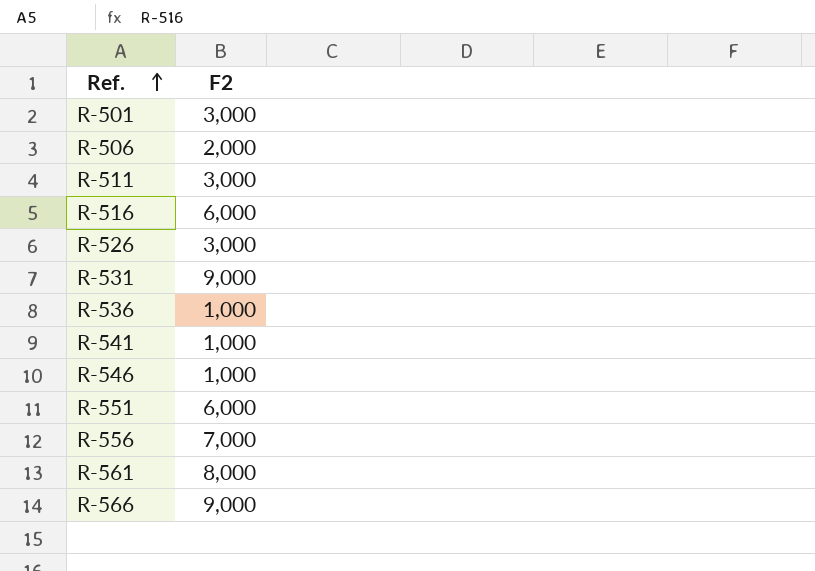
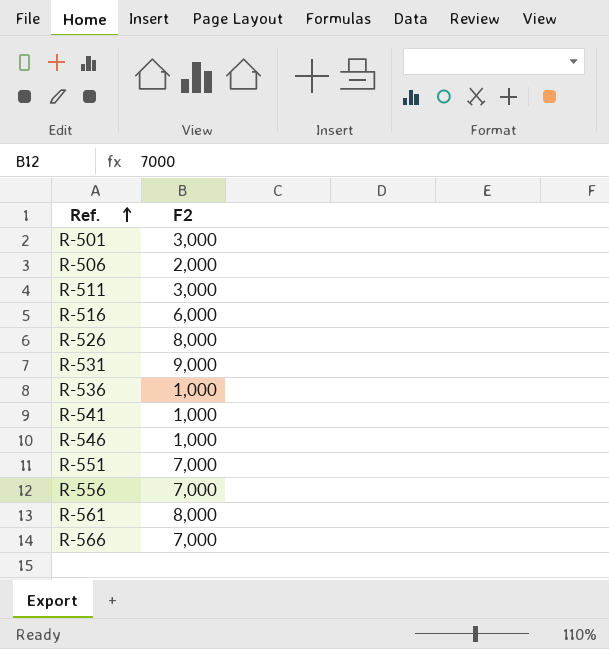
R-526 | F2: 3,000 -> 8,000
R-551 | F2: 6,000 -> 7,000
R-566 | F2: 9,000 -> 7,000

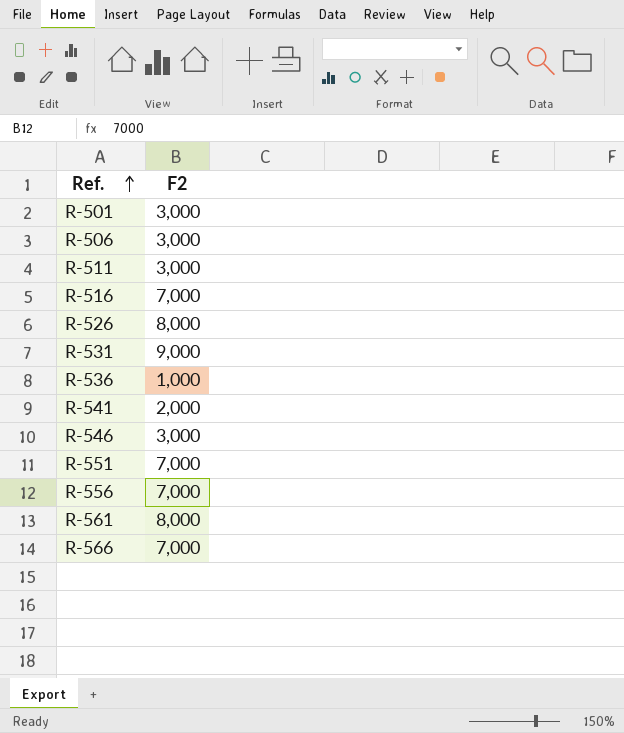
R-506 | F2: 2,000 -> 3,000
R-516 | F2: 6,000 -> 7,000
R-541 | F2: 1,000 -> 2,000
R-546 | F2: 1,000 -> 3,000

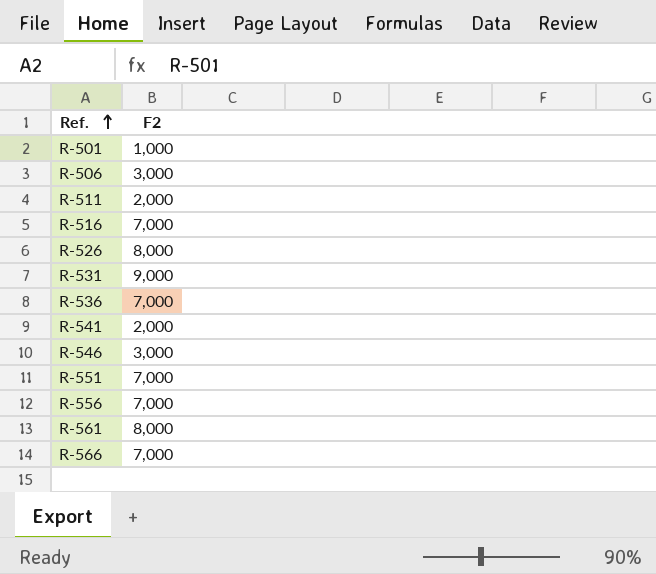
R-501 | F2: 3,000 -> 1,000
R-511 | F2: 3,000 -> 2,000
R-536 | F2: 1,000 -> 7,000

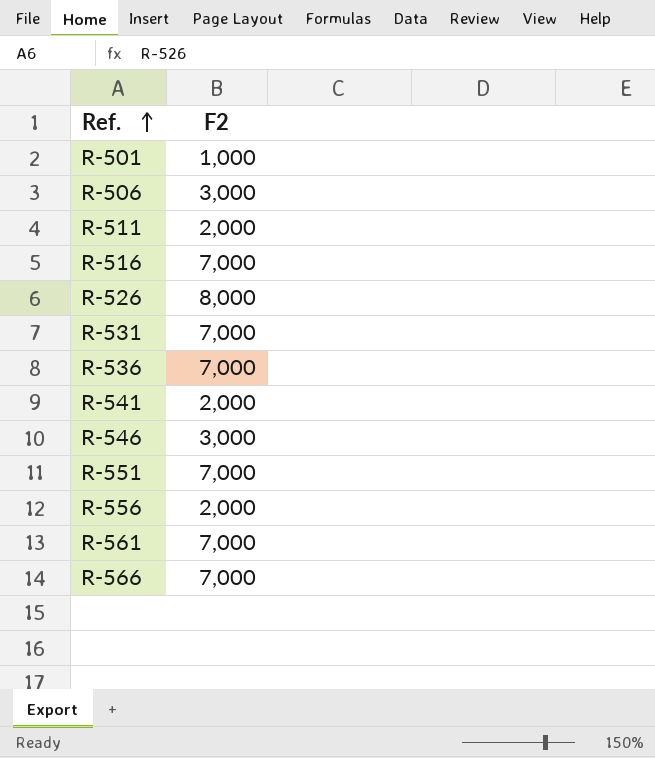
R-531 | F2: 9,000 -> 7,000
R-556 | F2: 7,000 -> 2,000
R-561 | F2: 8,000 -> 7,000

